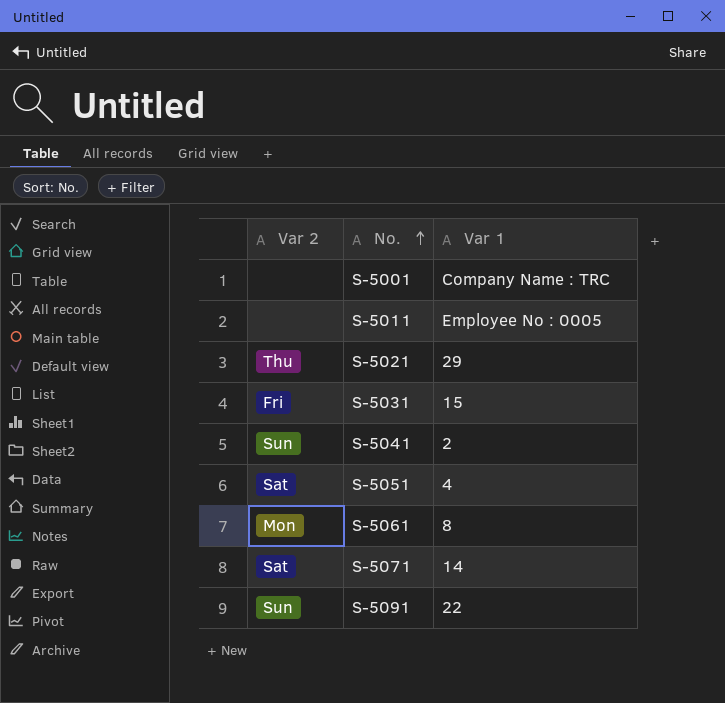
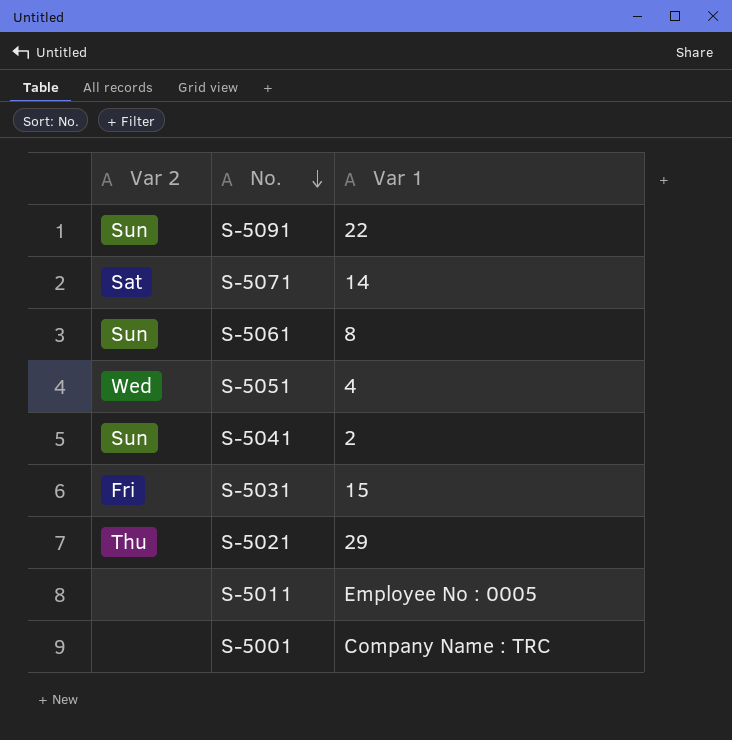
row order: No. ascending -> No. descending
S-5061 | Var 2: Mon -> Sun
S-5051 | Var 2: Sat -> Wed

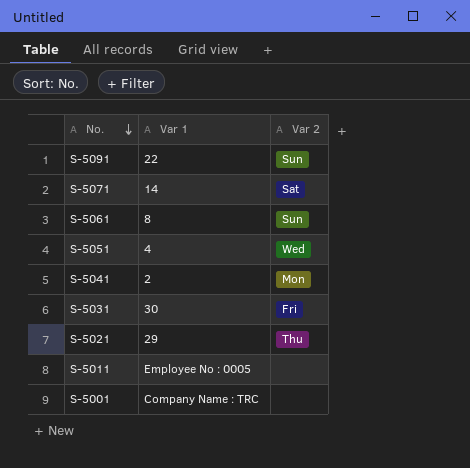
column Var 2 | position: 1 -> 3
S-5041 | Var 2: Sun -> Mon
S-5031 | Var 1: 15 -> 30

